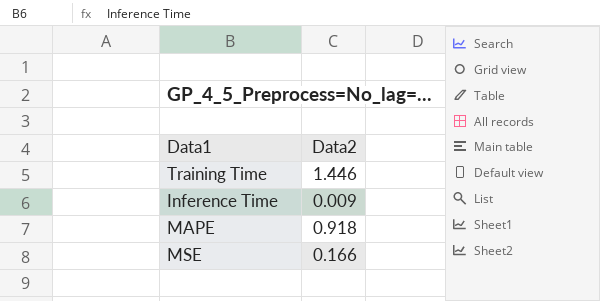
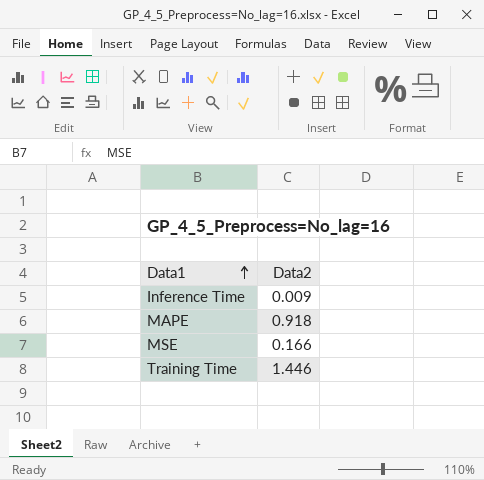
row order: none -> Data1 ascending

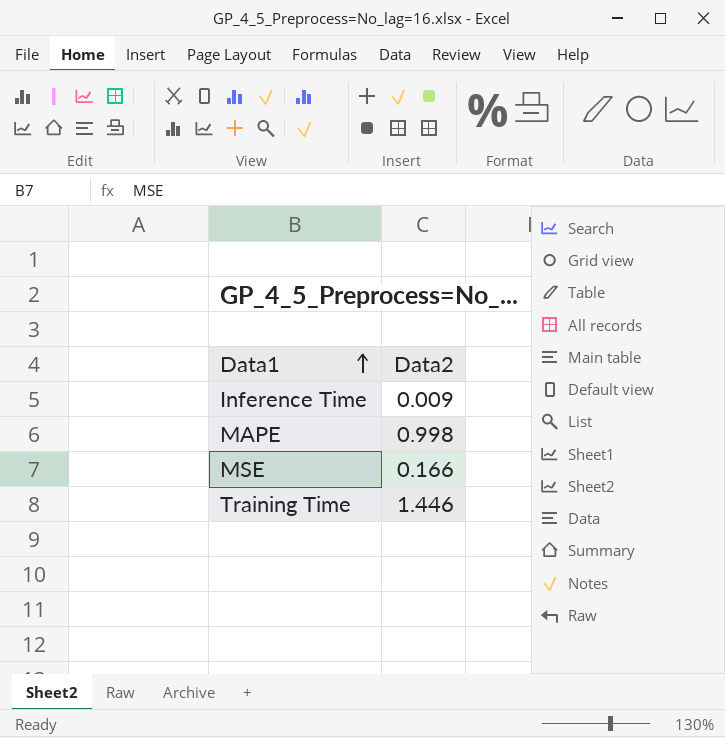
MAPE | Data2: 0.918 -> 0.998

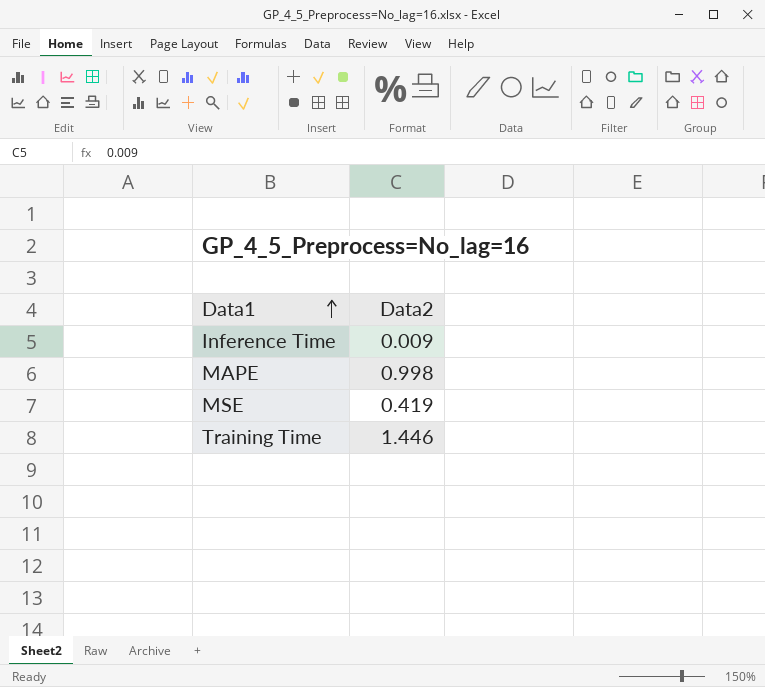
MSE | Data2: 0.166 -> 0.419

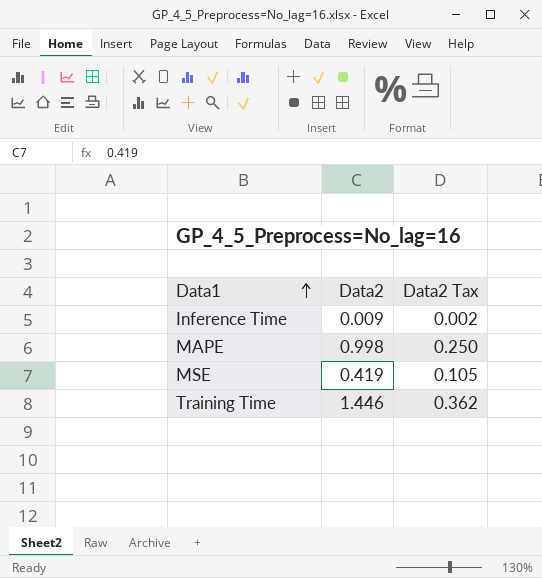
column Data2 Tax | formula: none -> [Data2] * 0.25

